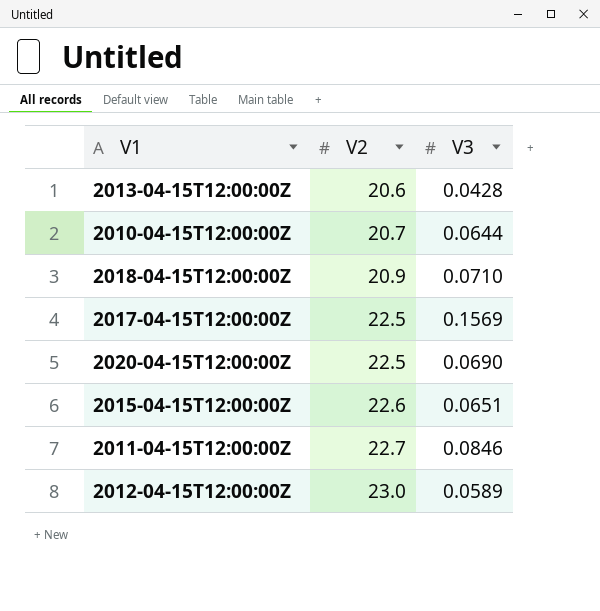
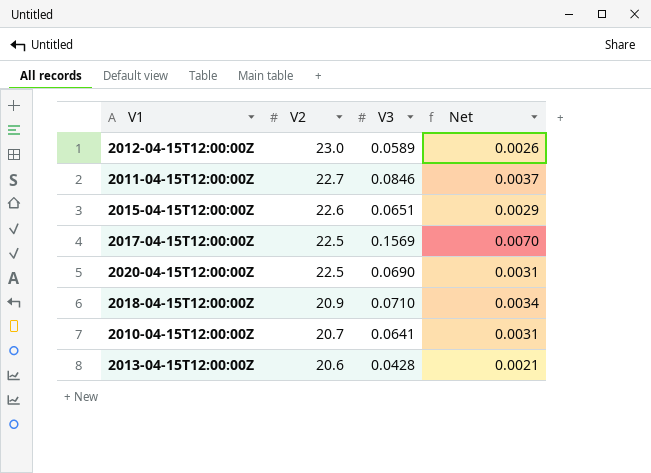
row order: V2 ascending -> V2 descending
column Net | formula: none -> [V3] / [V2]
2010-04-15T12:00:00Z | V3: 0.0644 -> 0.0641

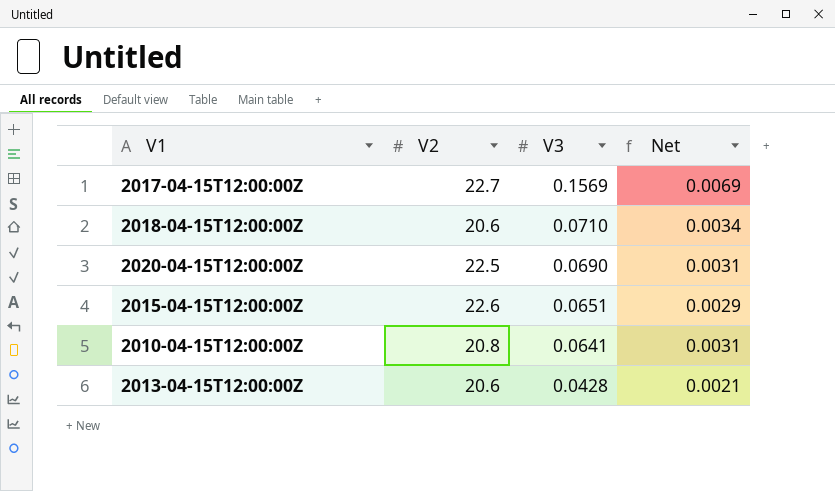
row order: V2 descending -> V3 descending
row 2012-04-15T12:00:00Z: 23.0 | 0.0589 | 0.0026 -> none
row 2011-04-15T12:00:00Z: 22.7 | 0.0846 | 0.0037 -> none
2017-04-15T12:00:00Z | V2: 22.5 -> 22.7
2017-04-15T12:00:00Z | Net: 0.0070 -> 0.0069
2018-04-15T12:00:00Z | V2: 20.9 -> 20.6
2010-04-15T12:00:00Z | V2: 20.7 -> 20.8

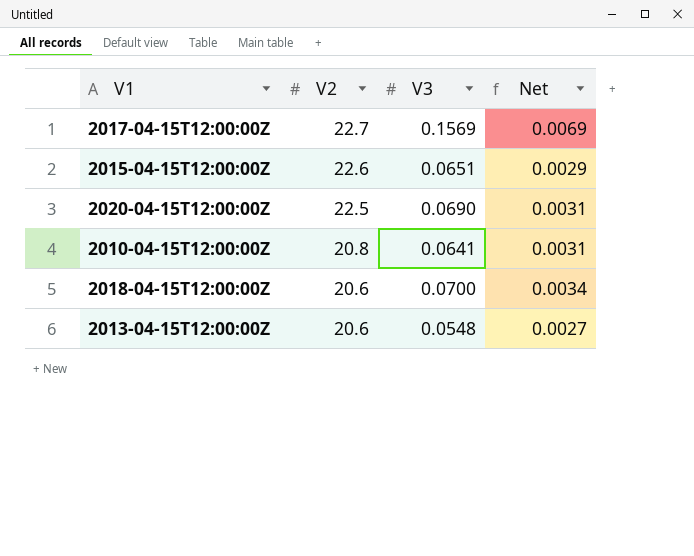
row order: V3 descending -> V2 descending
2018-04-15T12:00:00Z | V3: 0.0710 -> 0.0700
2013-04-15T12:00:00Z | V3: 0.0428 -> 0.0548
2013-04-15T12:00:00Z | Net: 0.0021 -> 0.0027

